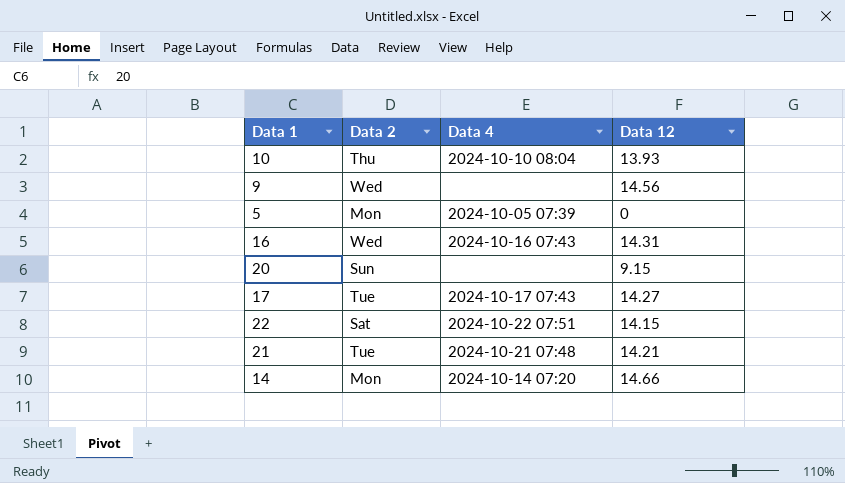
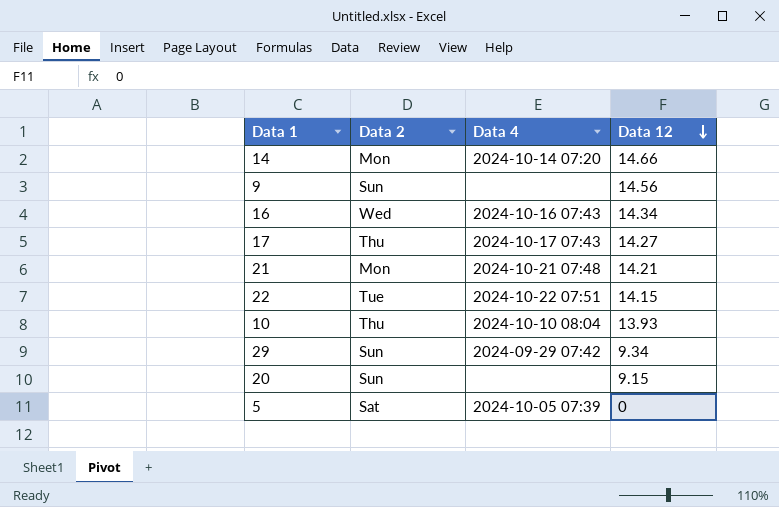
row order: none -> Data 12 descending
9 | Data 2: Wed -> Sun
16 | Data 12: 14.31 -> 14.34
17 | Data 2: Tue -> Thu
21 | Data 2: Tue -> Mon
22 | Data 2: Sat -> Tue
row 29: none -> Sun | 2024-09-29 07:42 | 9.34
5 | Data 2: Mon -> Sat

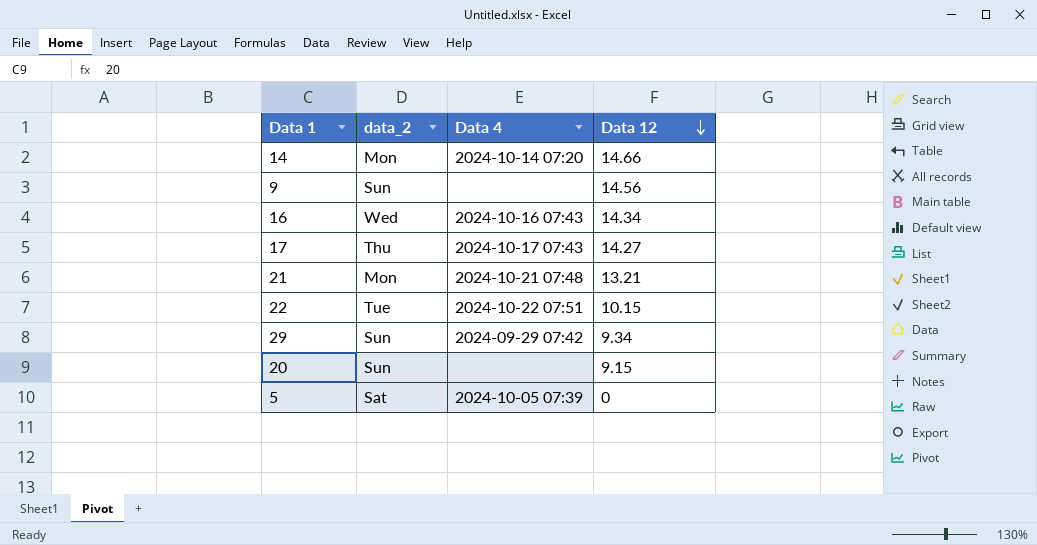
column name: Data 2 -> data_2
row 10: Thu | 2024-10-10 08:04 | 13.93 -> none
21 | Data 12: 14.21 -> 13.21
22 | Data 12: 14.15 -> 10.15

